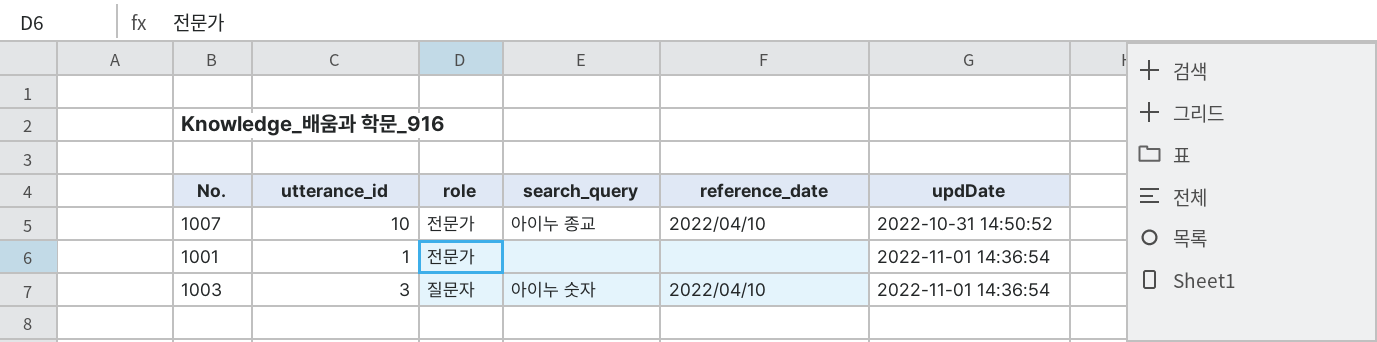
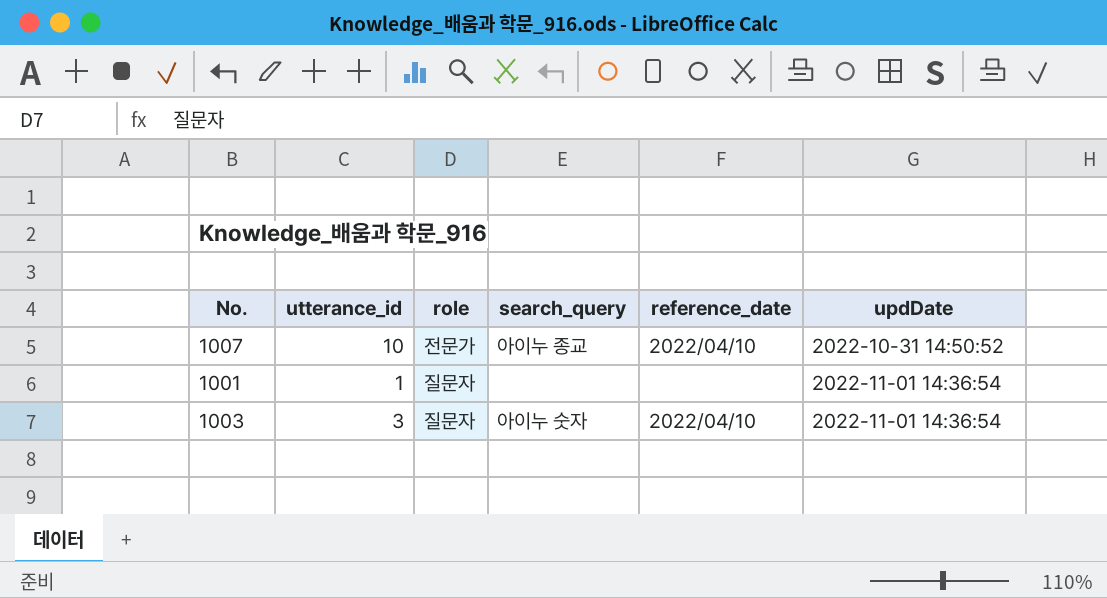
1001 | role: 전문가 -> 질문자

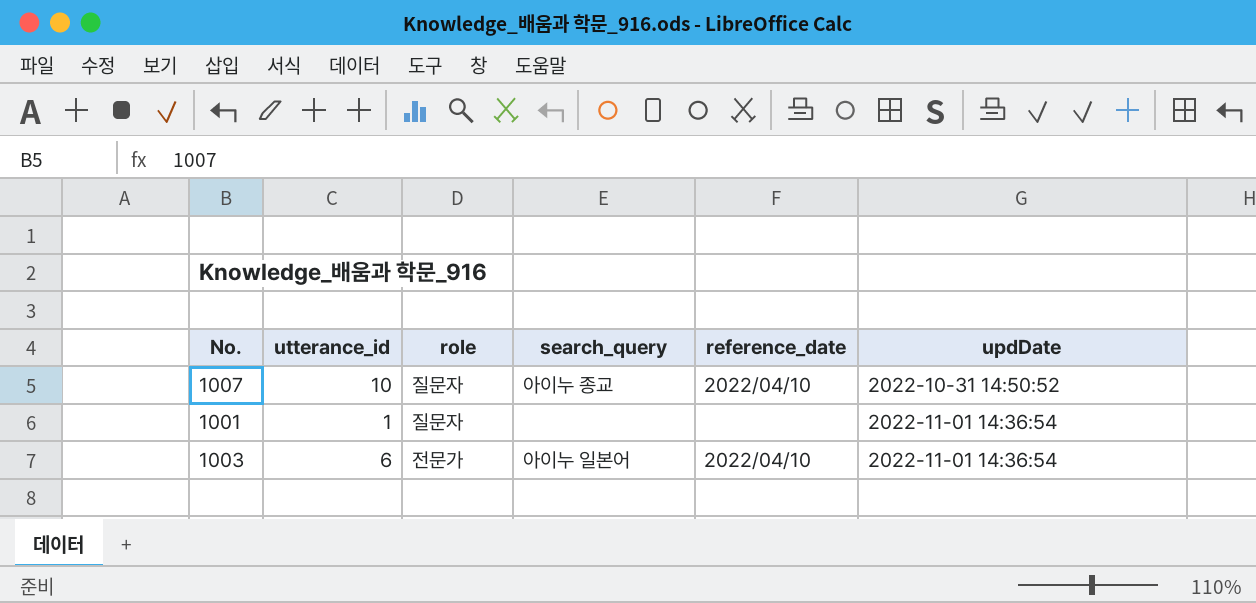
1007 | role: 전문가 -> 질문자
1003 | utterance_id: 3 -> 6
1003 | role: 질문자 -> 전문가
1003 | search_query: 아이누 숫자 -> 아이누 일본어

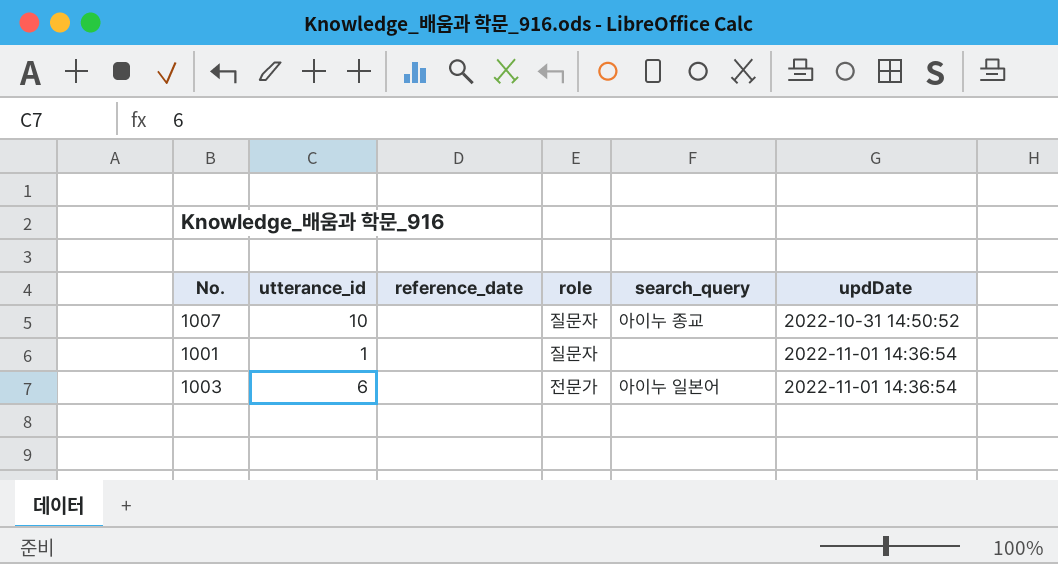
column reference_date | position: 5 -> 3
1007 | reference_date: 2022/04/10 -> none
1003 | reference_date: 2022/04/10 -> none

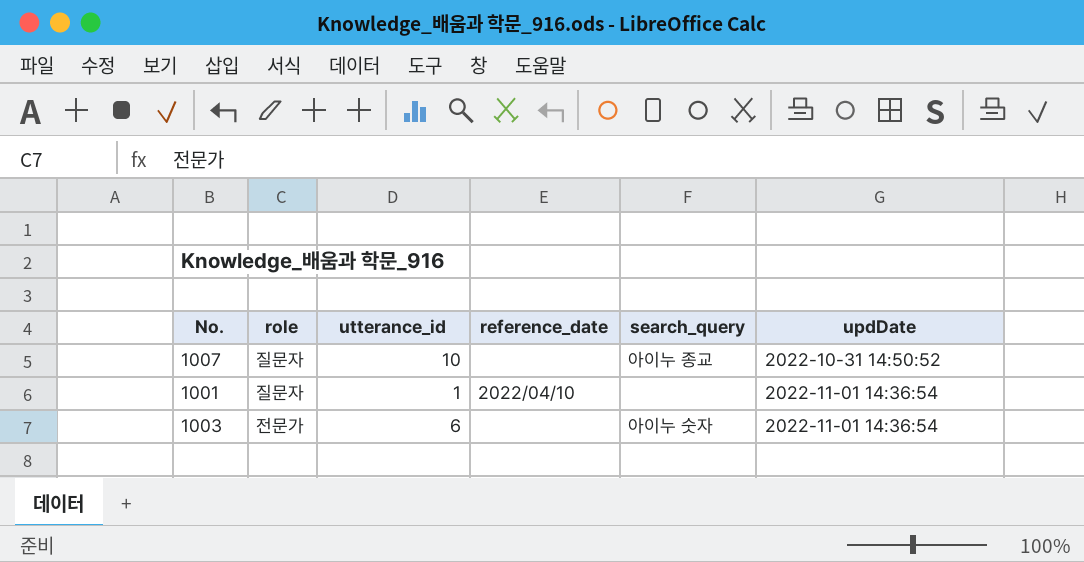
column role | position: 4 -> 2
1001 | reference_date: none -> 2022/04/10
1003 | search_query: 아이누 일본어 -> 아이누 숫자

